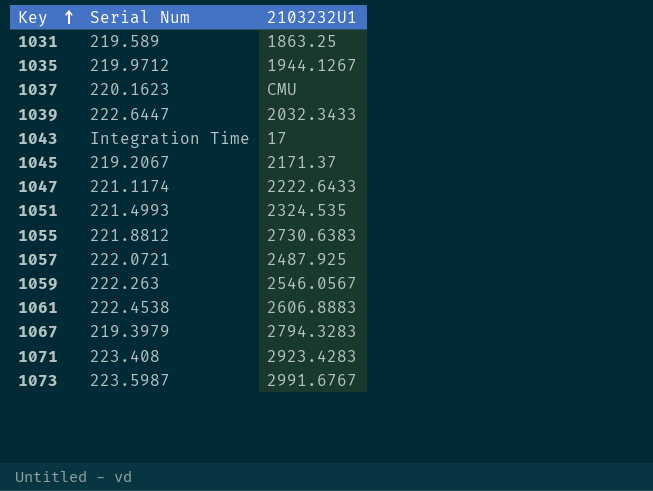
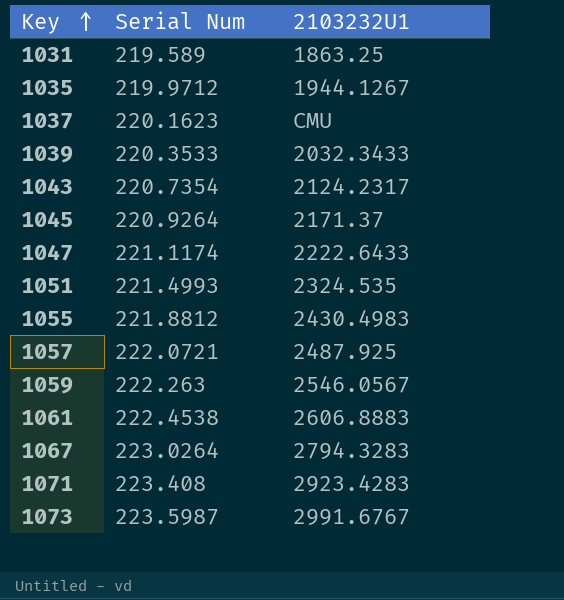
1039 | Serial Num: 222.6447 -> 220.3533
1043 | Serial Num: Integration Time -> 220.7354
1043 | 2103232U1: 17 -> 2124.2317
1045 | Serial Num: 219.2067 -> 220.9264
1055 | 2103232U1: 2730.6383 -> 2430.4983
1067 | Serial Num: 219.3979 -> 223.0264

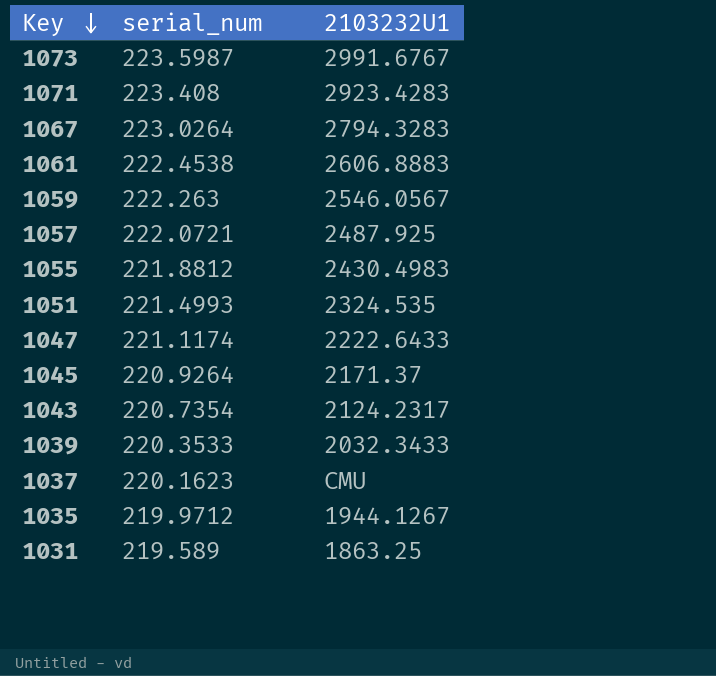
row order: Key ascending -> Key descending
column name: Serial Num -> serial_num

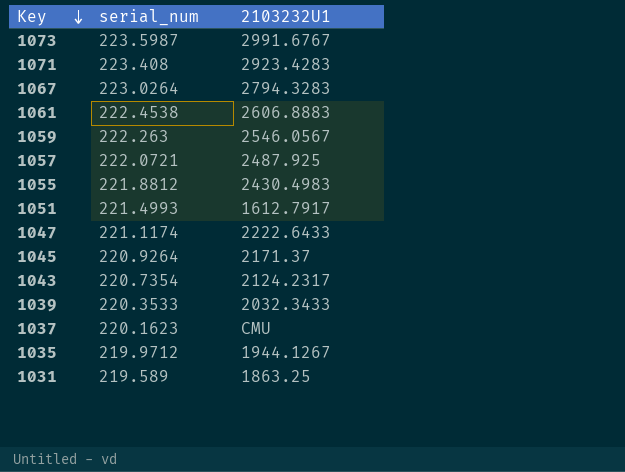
1051 | 2103232U1: 2324.535 -> 1612.7917

